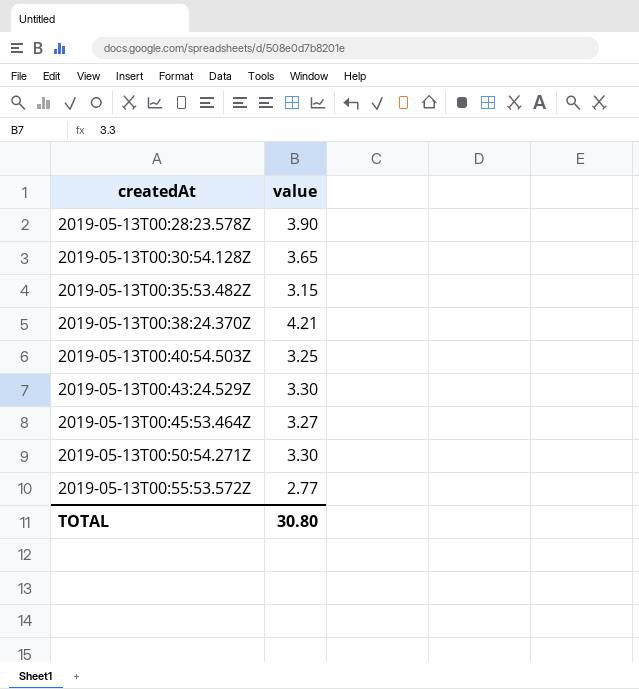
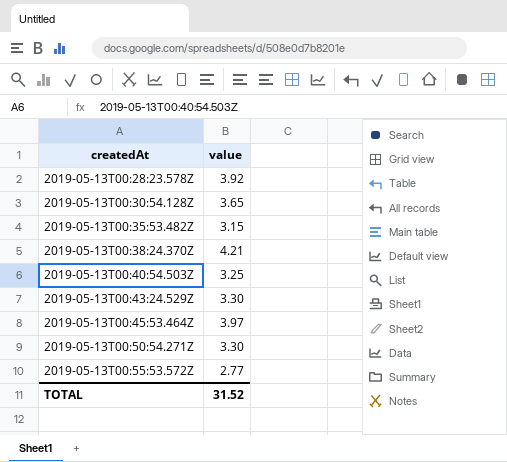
2019-05-13T00:28:23.578Z | value: 3.90 -> 3.92
2019-05-13T00:45:53.464Z | value: 3.27 -> 3.97
TOTAL | value: 30.80 -> 31.52

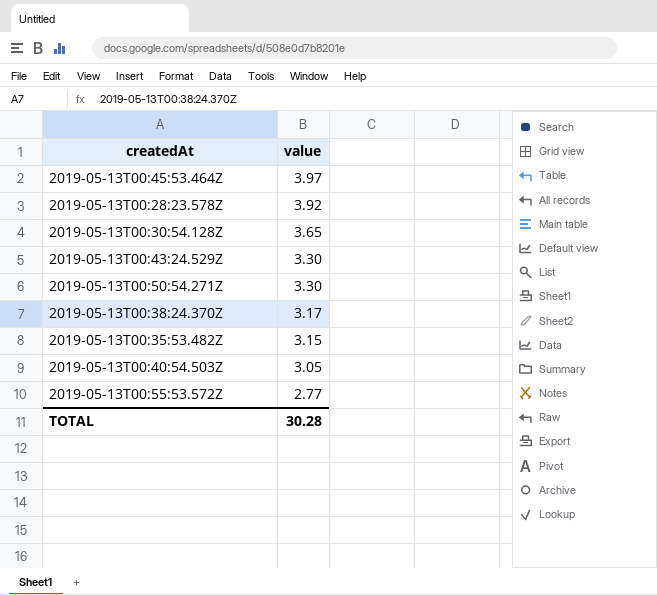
row order: createdAt ascending -> value descending
2019-05-13T00:38:24.370Z | value: 4.21 -> 3.17
2019-05-13T00:40:54.503Z | value: 3.25 -> 3.05
TOTAL | value: 31.52 -> 30.28

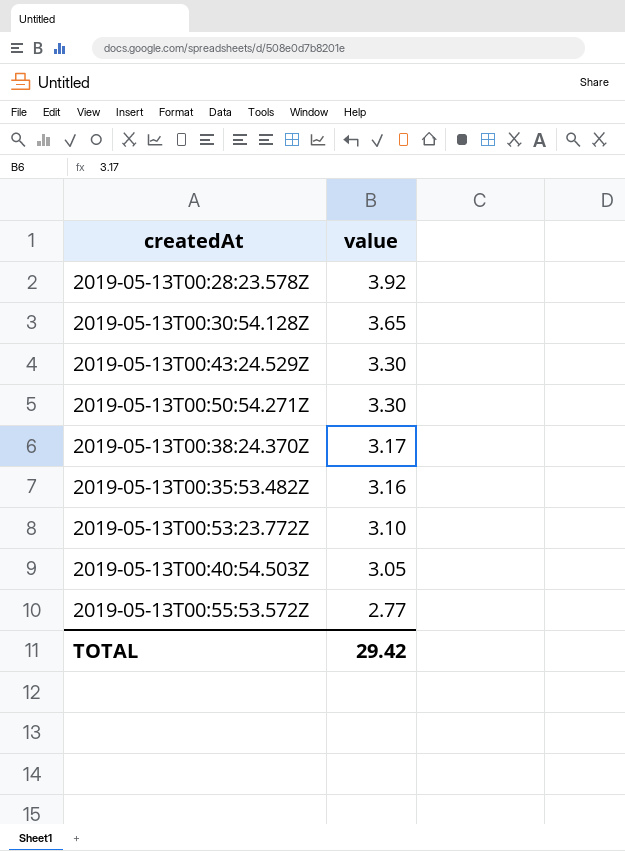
row 2019-05-13T00:45:53.464Z: 3.97 -> none
2019-05-13T00:35:53.482Z | value: 3.15 -> 3.16
row 2019-05-13T00:53:23.772Z: none -> 3.10
TOTAL | value: 30.28 -> 29.42

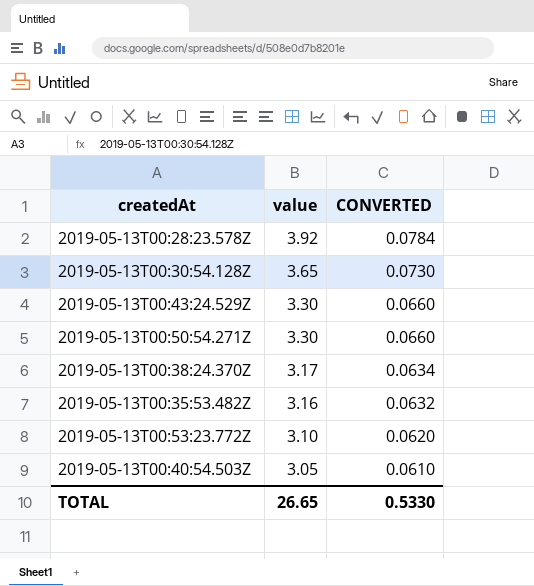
column CONVERTED | formula: none -> [value] * 0.02
row 2019-05-13T00:55:53.572Z: 2.77 -> none
TOTAL | value: 29.42 -> 26.65

